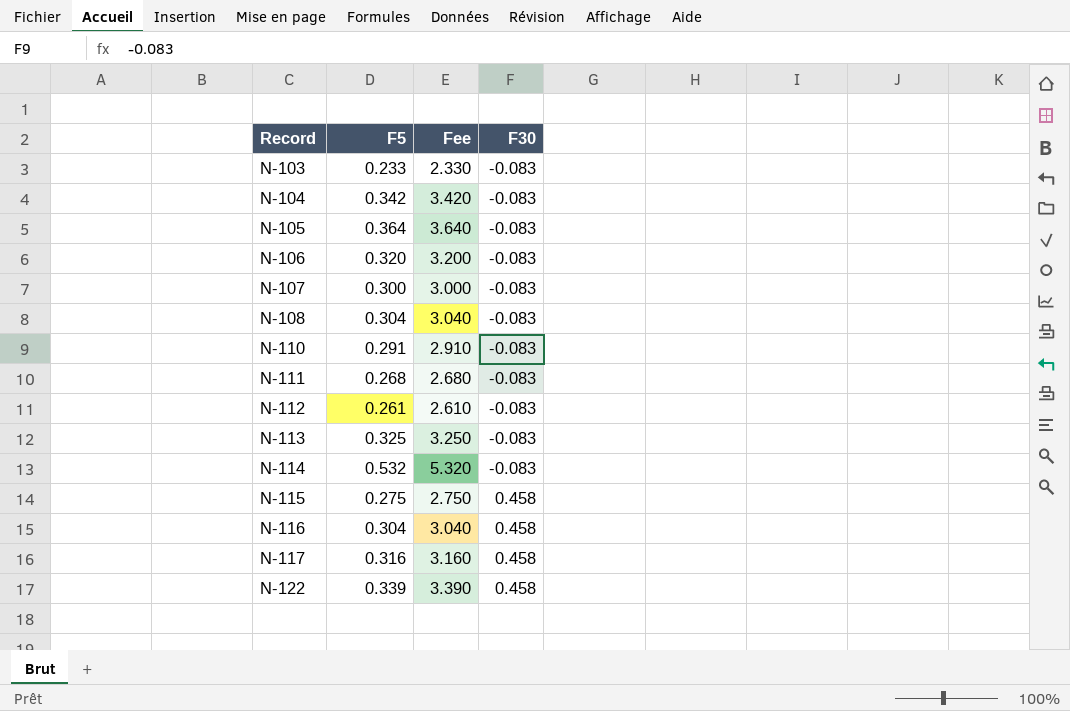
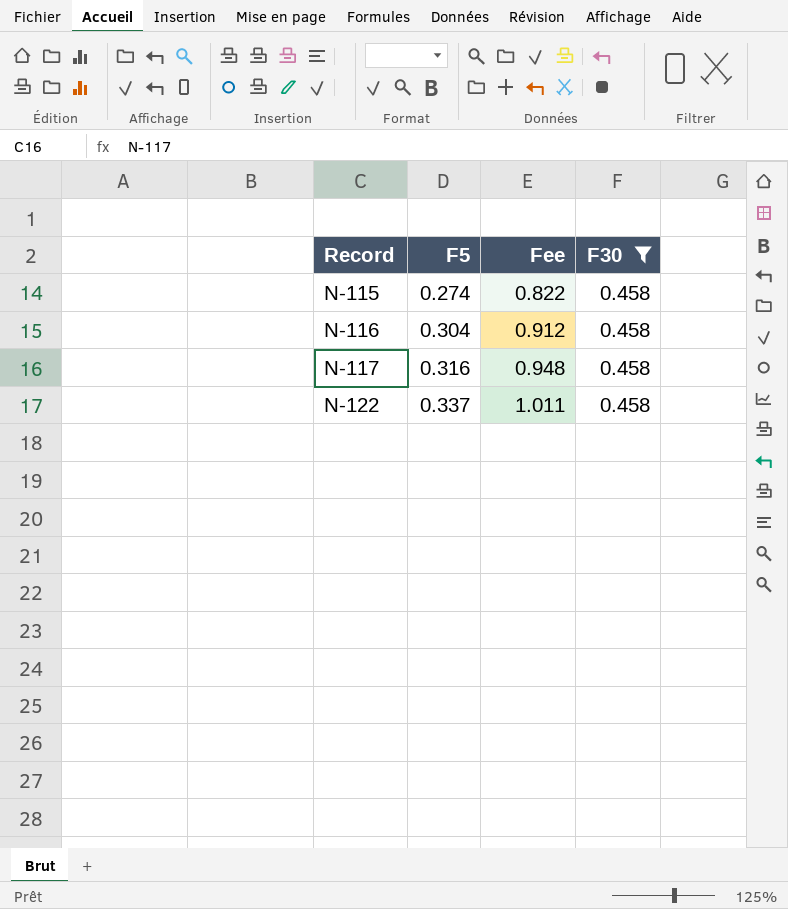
filter: none -> F30 = 0.458
column Fee | formula: [F5] * 10 -> [F5] * 3
N-115 | F5: 0.275 -> 0.274
N-122 | F5: 0.339 -> 0.337

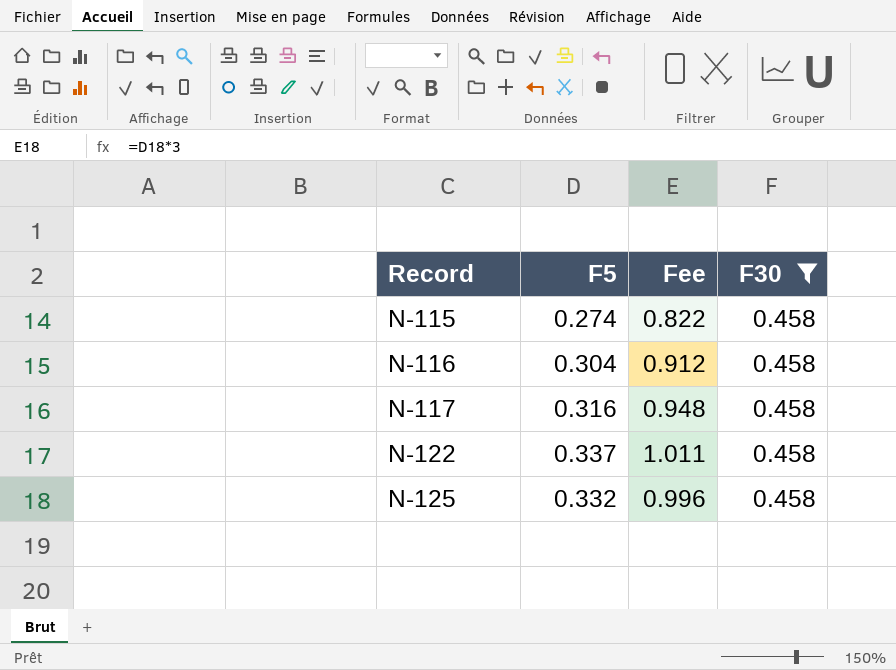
row N-125: none -> 0.332 | 0.996 | 0.458

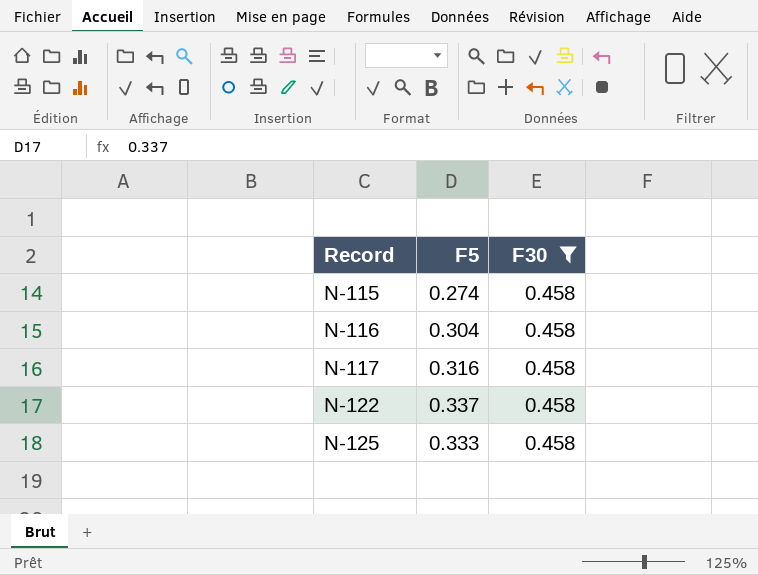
column Fee | formula: [F5] * 3 -> none
N-125 | F5: 0.332 -> 0.333

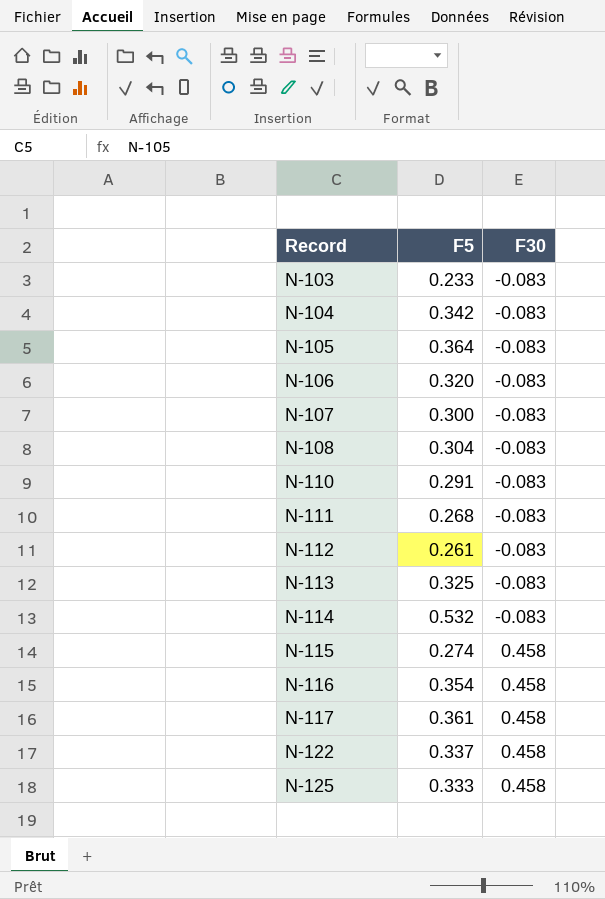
filter: F30 = 0.458 -> none
N-116 | F5: 0.304 -> 0.354
N-117 | F5: 0.316 -> 0.361

